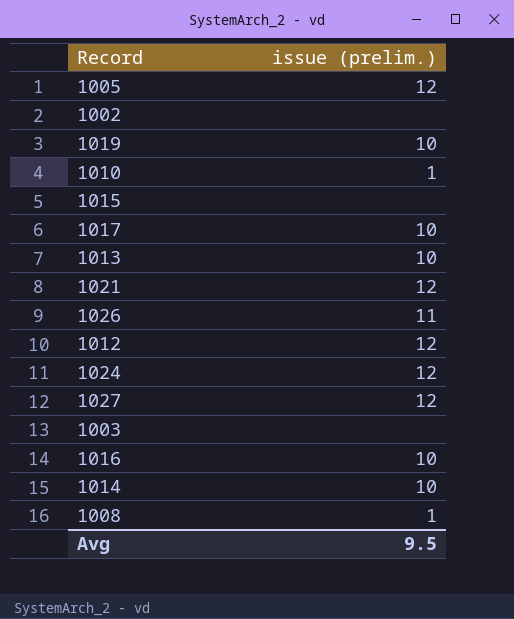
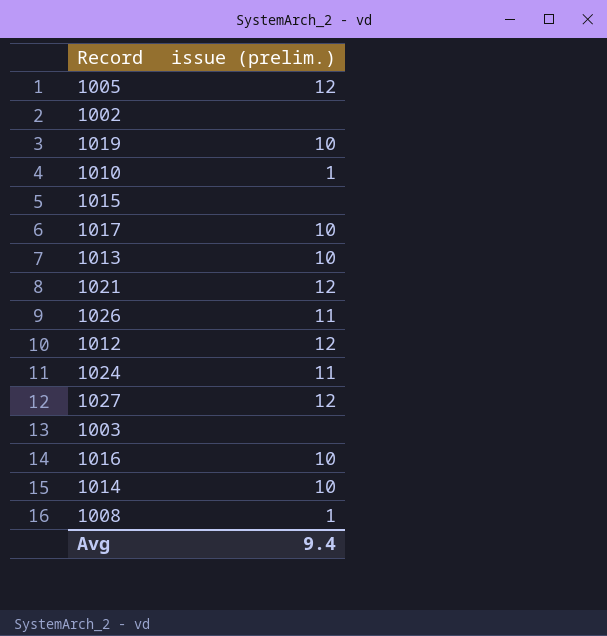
1024 | issue (prelim.): 12 -> 11
Avg | issue (prelim.): 9.5 -> 9.4

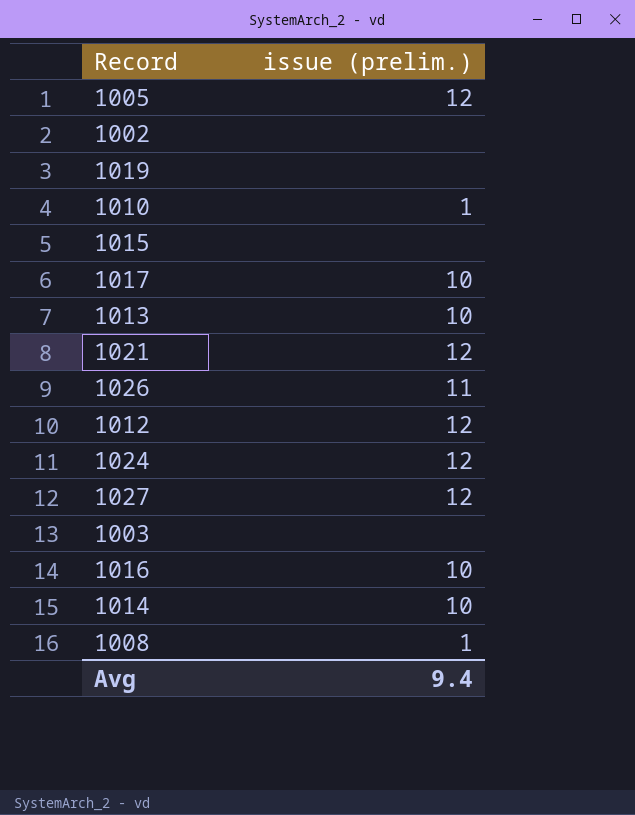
1019 | issue (prelim.): 10 -> none
1024 | issue (prelim.): 11 -> 12

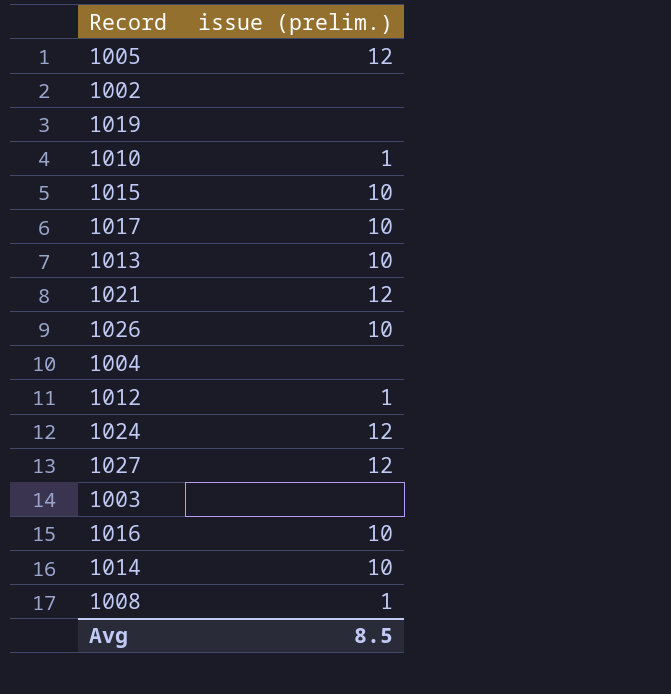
1015 | issue (prelim.): none -> 10
1026 | issue (prelim.): 11 -> 10
row 1004: none -> none
1012 | issue (prelim.): 12 -> 1
Avg | issue (prelim.): 9.4 -> 8.5

